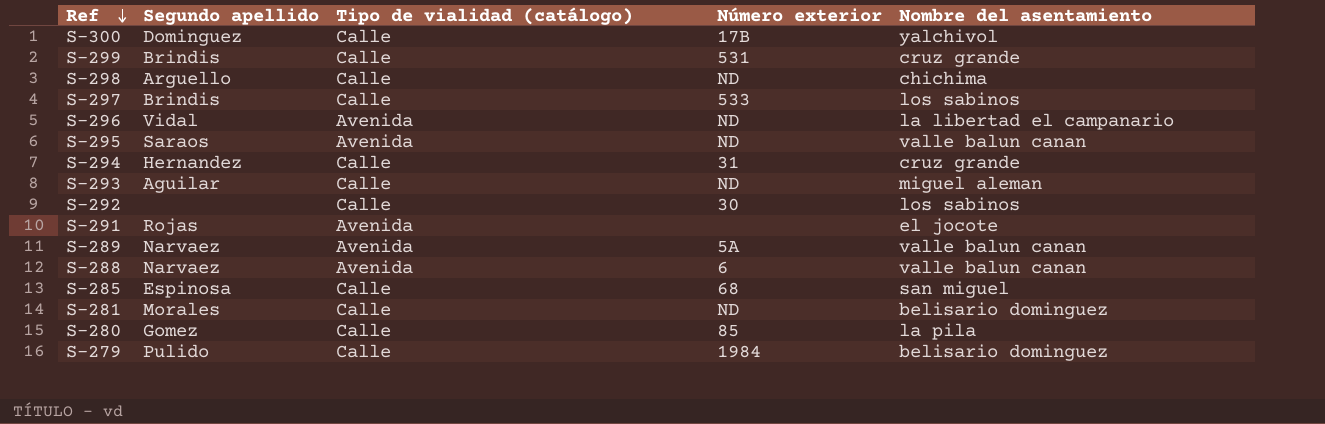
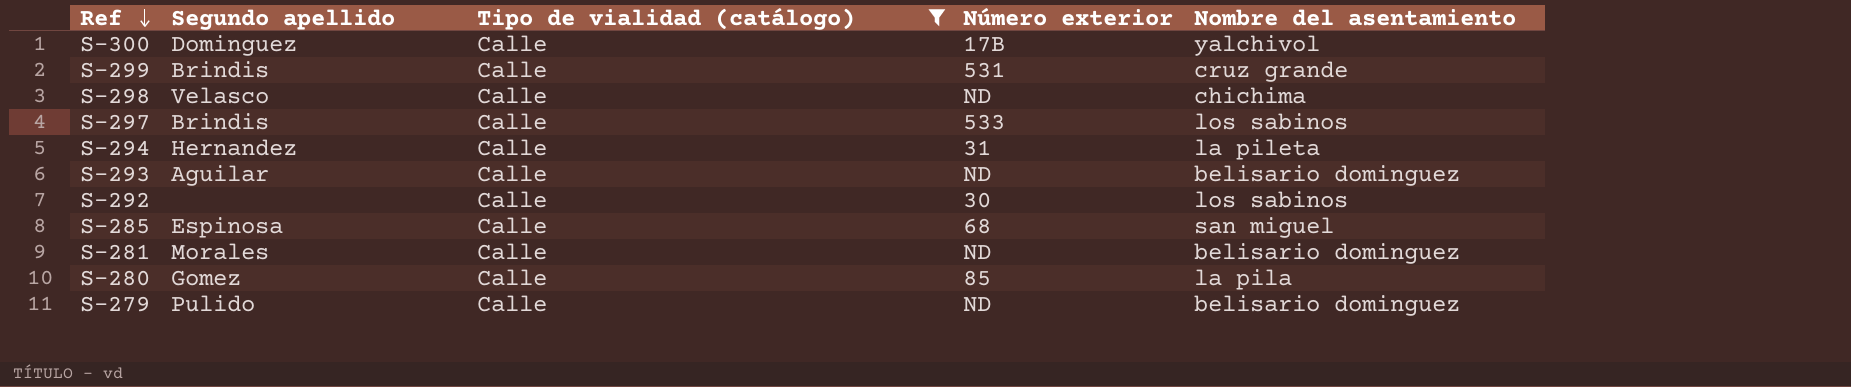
filter: none -> Tipo de vialidad (catálogo) = Calle
S-298 | Segundo apellido: Arguello -> Velasco
S-294 | Nombre del asentamiento: cruz grande -> la pileta
S-293 | Nombre del asentamiento: miguel aleman -> belisario dominguez
S-279 | Número exterior: 1984 -> ND

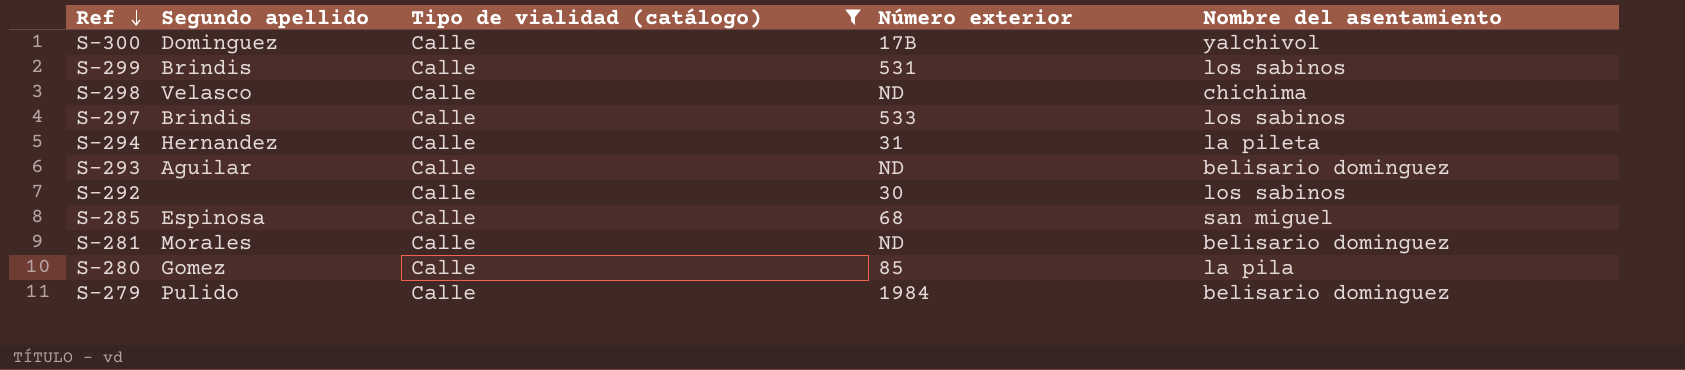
S-299 | Nombre del asentamiento: cruz grande -> los sabinos
S-279 | Número exterior: ND -> 1984

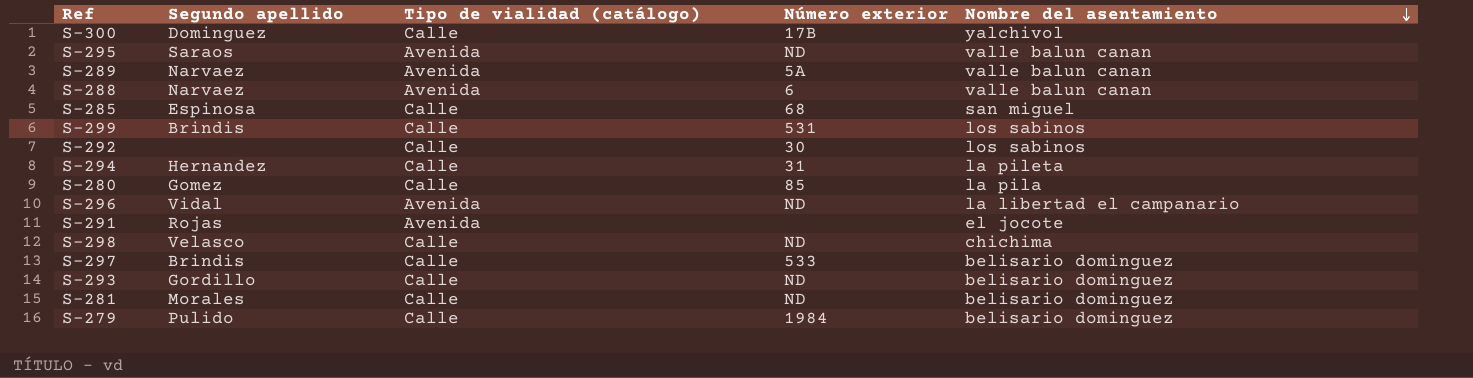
filter: Tipo de vialidad (catálogo) = Calle -> none
row order: Ref descending -> Nombre del asentamiento descending
S-297 | Nombre del asentamiento: los sabinos -> belisario dominguez
S-293 | Segundo apellido: Aguilar -> Gordillo

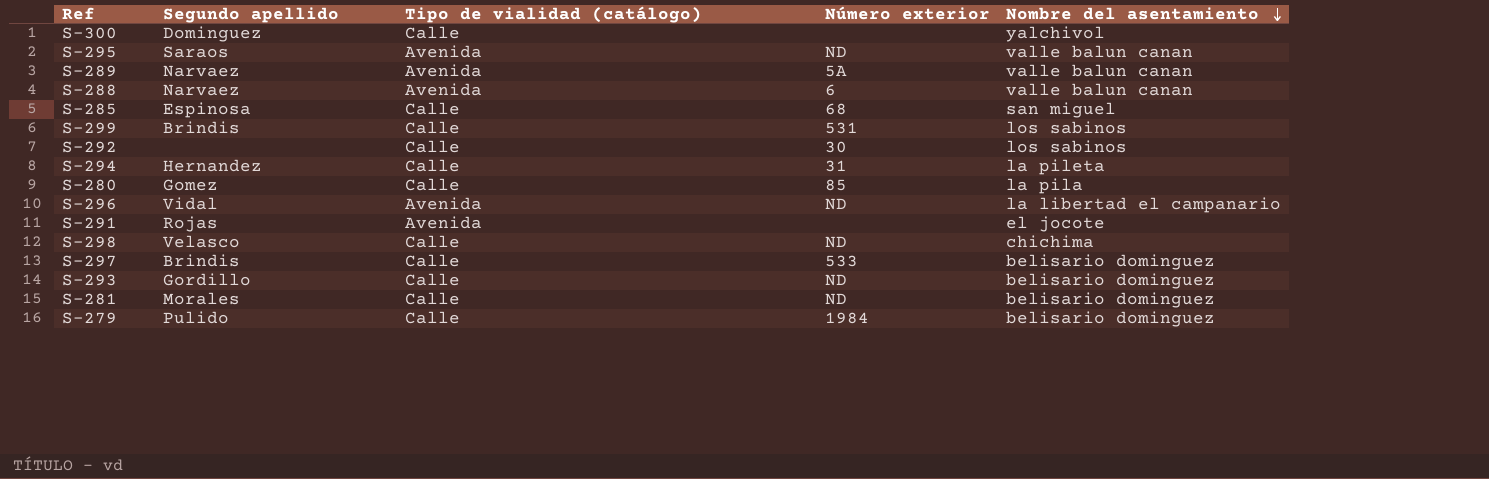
S-300 | Número exterior: 17B -> none

